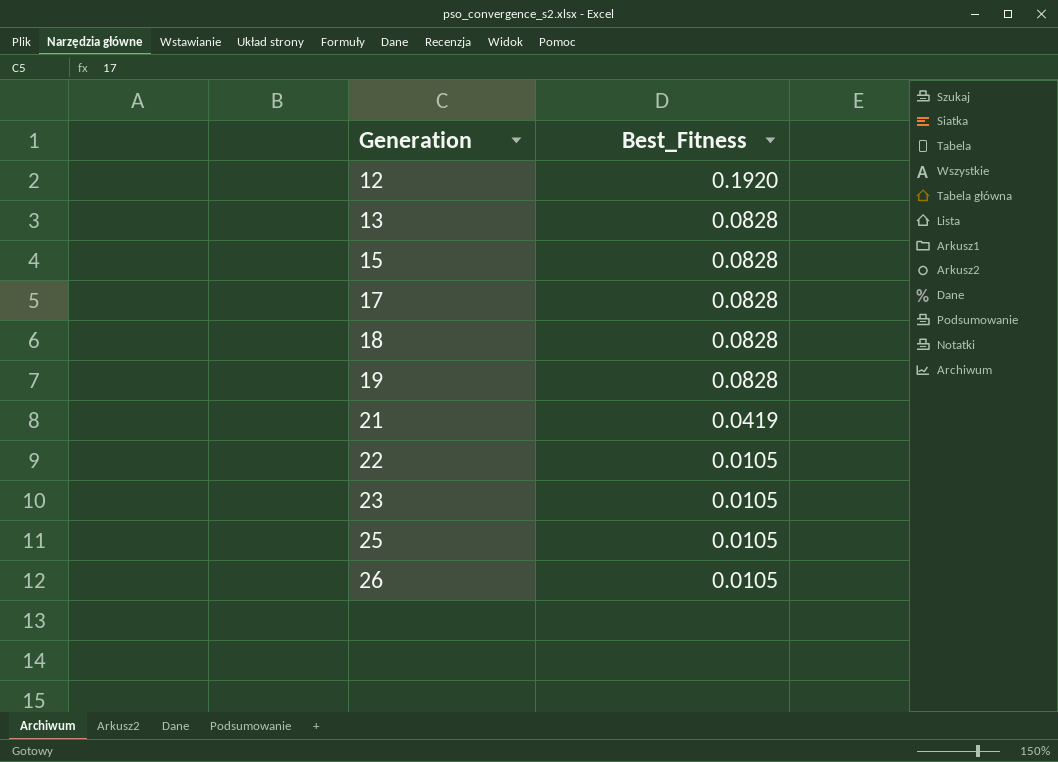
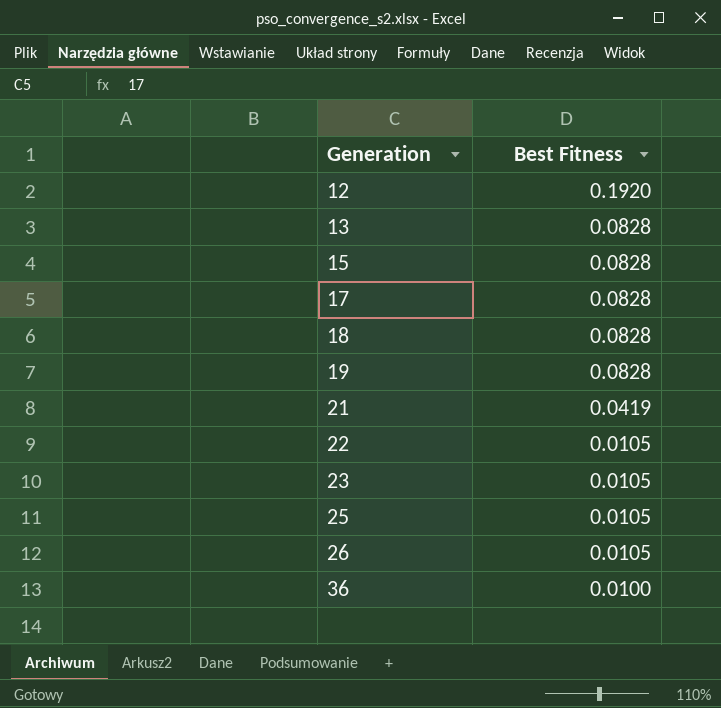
column name: Best_Fitness -> Best Fitness
row 36: none -> 0.0100

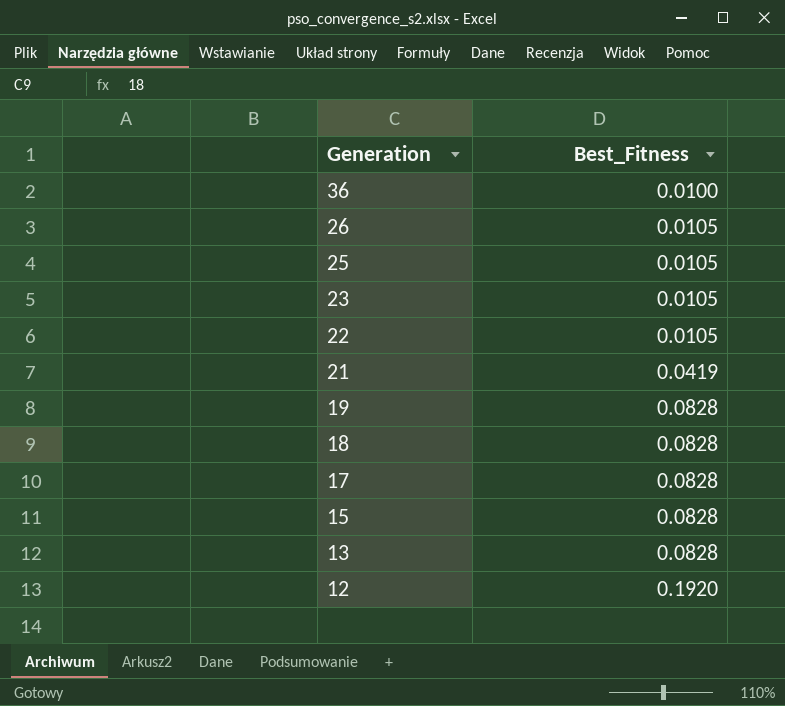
row order: Generation ascending -> Generation descending
column name: Best Fitness -> Best_Fitness

